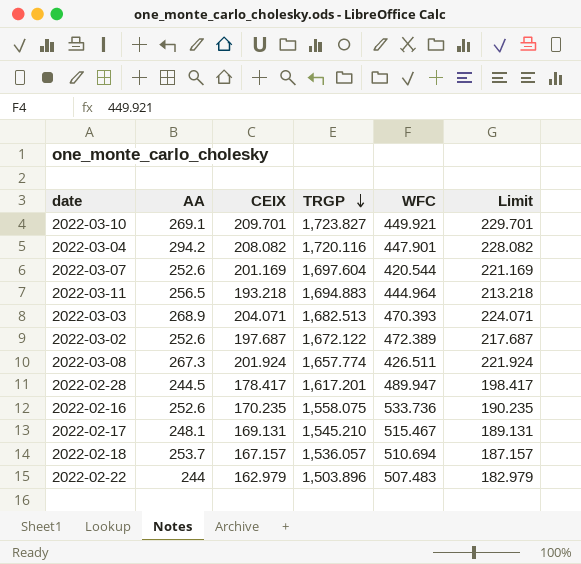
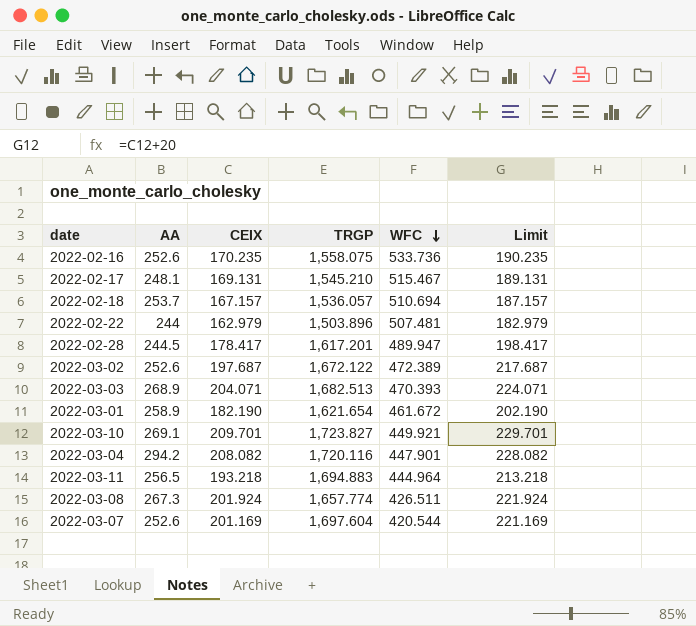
row order: TRGP descending -> WFC descending
2022-02-22 | WFC: 507.483 -> 507.481
row 2022-03-01: none -> 258.9 | 182.190 | 1,621.654 | 461.672 | 202.190

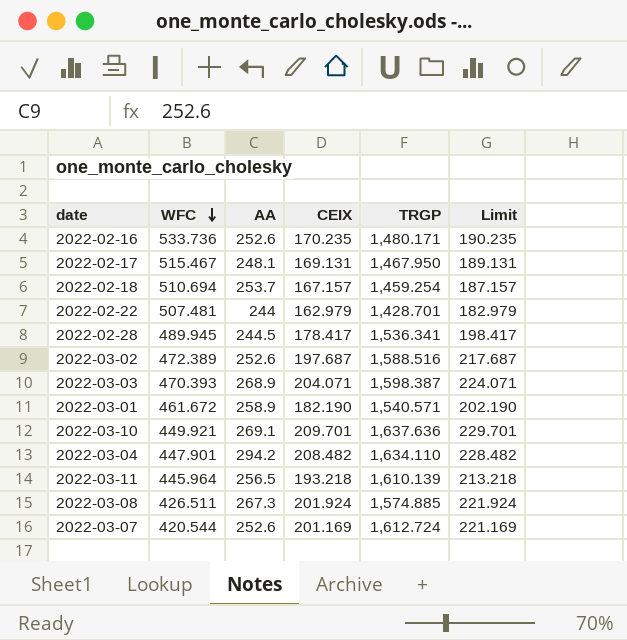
column WFC | position: 5 -> 2
2022-02-16 | TRGP: 1,558.075 -> 1,480.171
2022-02-17 | TRGP: 1,545.210 -> 1,467.950
2022-02-18 | TRGP: 1,536.057 -> 1,459.254
2022-02-22 | TRGP: 1,503.896 -> 1,428.701
2022-02-28 | WFC: 489.947 -> 489.945
2022-02-28 | TRGP: 1,617.201 -> 1,536.341
2022-03-02 | TRGP: 1,672.122 -> 1,588.516
2022-03-03 | TRGP: 1,682.513 -> 1,598.387
2022-03-01 | TRGP: 1,621.654 -> 1,540.571
2022-03-10 | TRGP: 1,723.827 -> 1,637.636
2022-03-04 | CEIX: 208.082 -> 208.482
2022-03-04 | TRGP: 1,720.116 -> 1,634.110
2022-03-04 | Limit: 228.082 -> 228.482
2022-03-11 | WFC: 444.964 -> 445.964
2022-03-11 | TRGP: 1,694.883 -> 1,610.139
2022-03-08 | TRGP: 1,657.774 -> 1,574.885
2022-03-07 | TRGP: 1,697.604 -> 1,612.724

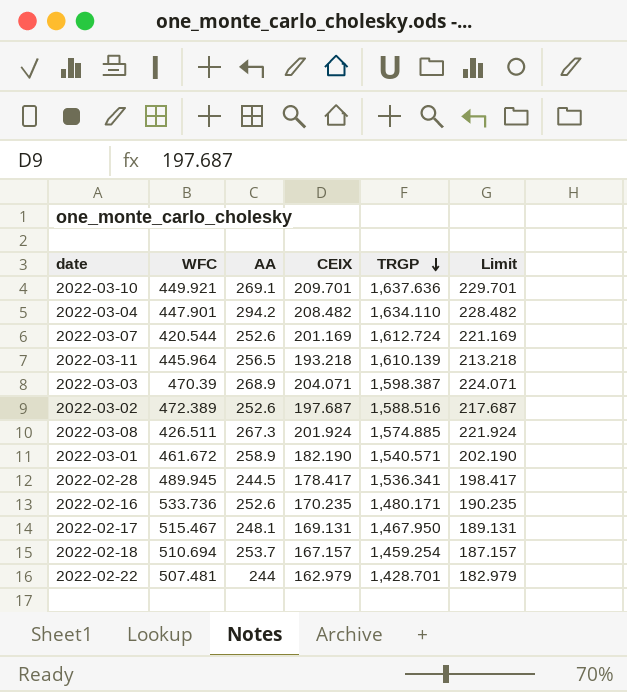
row order: WFC descending -> TRGP descending
2022-03-03 | WFC: 470.393 -> 470.39

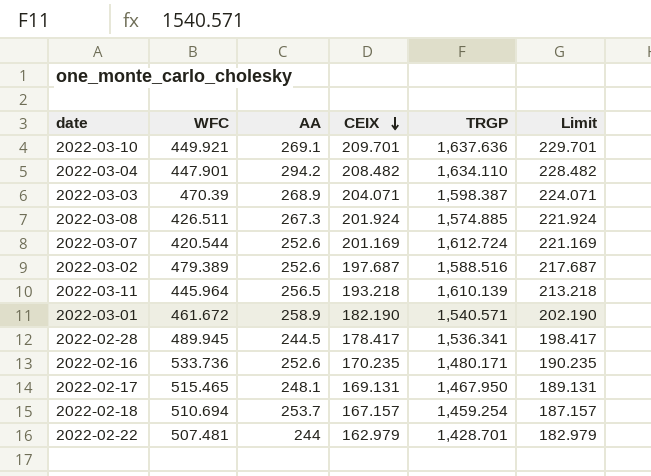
row order: TRGP descending -> CEIX descending
2022-03-02 | WFC: 472.389 -> 479.389
2022-02-17 | WFC: 515.467 -> 515.465

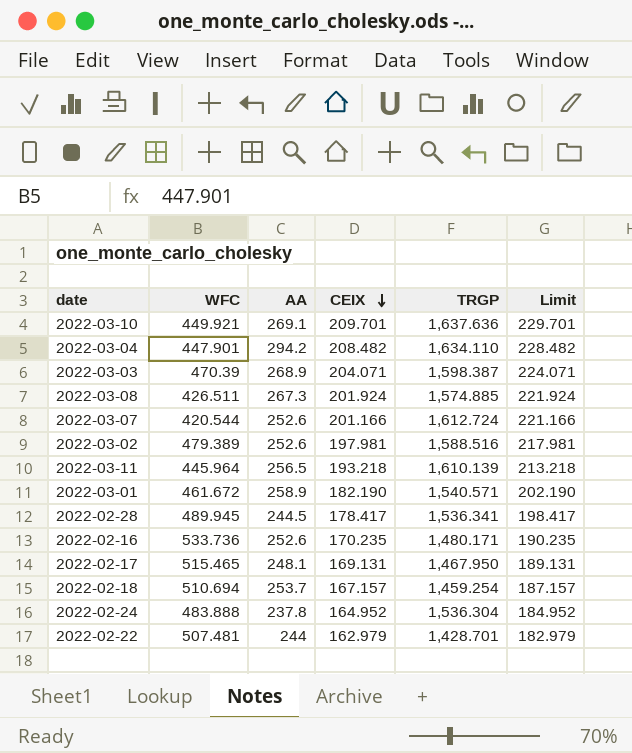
2022-03-07 | CEIX: 201.169 -> 201.166
2022-03-07 | Limit: 221.169 -> 221.166
2022-03-02 | CEIX: 197.687 -> 197.981
2022-03-02 | Limit: 217.687 -> 217.981
row 2022-02-24: none -> 483.888 | 237.8 | 164.952 | 1,536.304 | 184.952

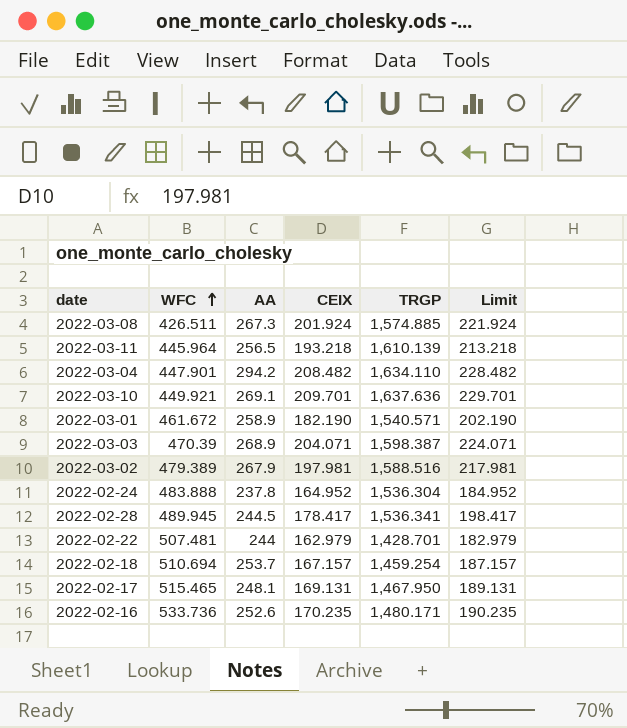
row order: CEIX descending -> WFC ascending
row 2022-03-07: 420.544 | 252.6 | 201.166 | 1,612.724 | 221.166 -> none
2022-03-02 | AA: 252.6 -> 267.9

